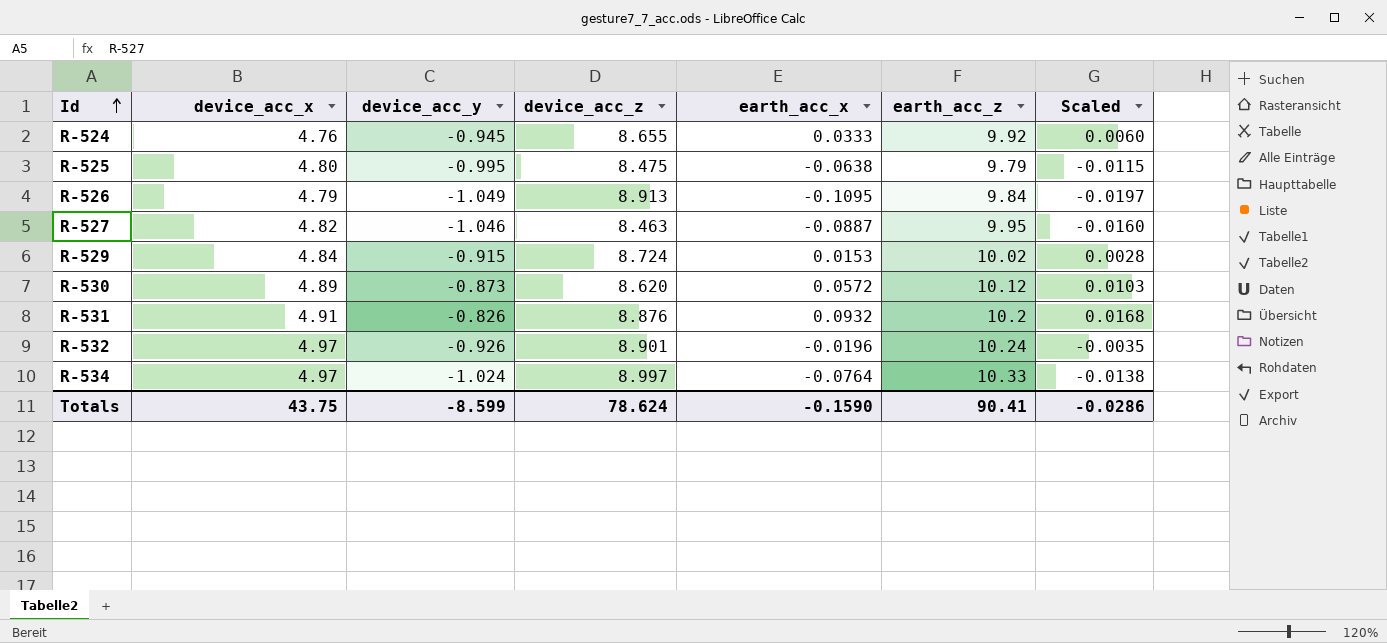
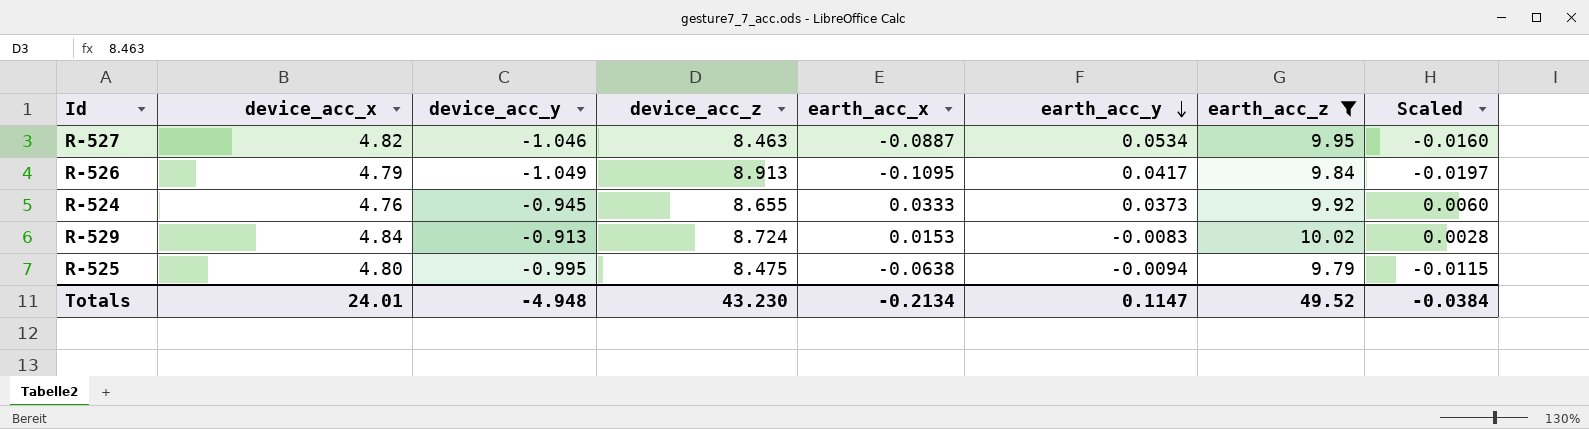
filter: none -> earth_acc_z <= 10.02
row order: Id ascending -> earth_acc_y descending
column earth_acc_y | position: none -> 6
R-529 | device_acc_y: -0.915 -> -0.913
Totals | device_acc_x: 43.75 -> 24.01
Totals | device_acc_y: -8.599 -> -4.948
Totals | device_acc_z: 78.624 -> 43.230
Totals | earth_acc_x: -0.1590 -> -0.2134
Totals | earth_acc_z: 90.41 -> 49.52
Totals | Scaled: -0.0286 -> -0.0384

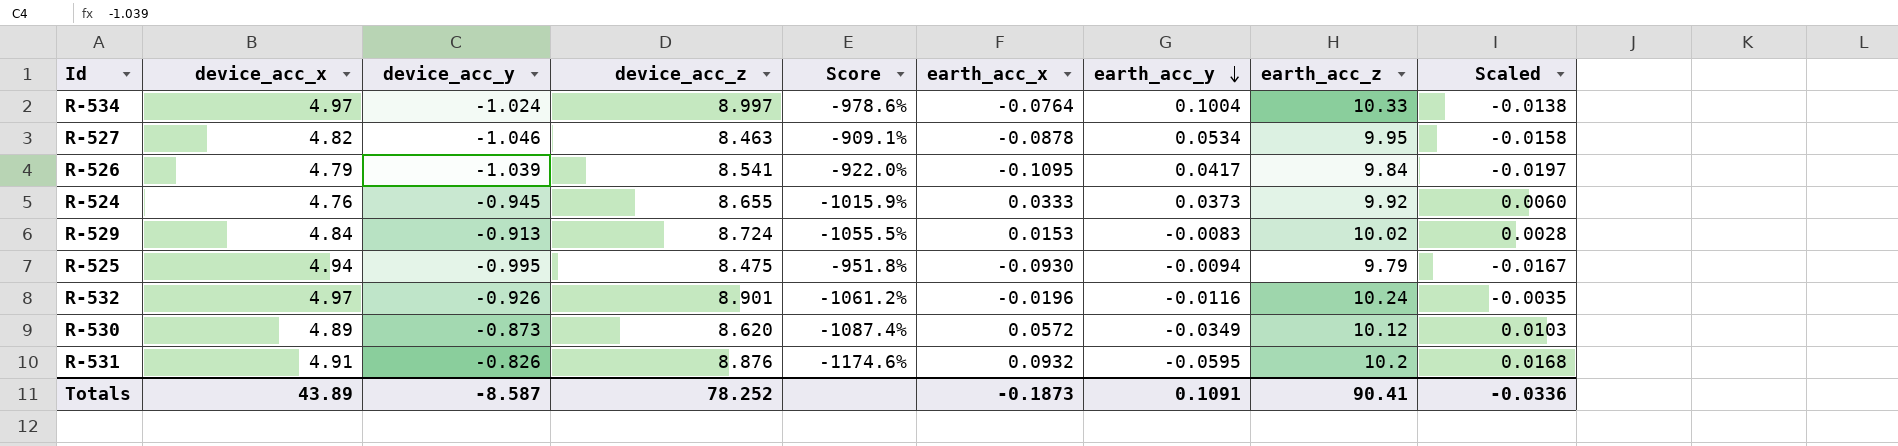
filter: earth_acc_z <= 10.02 -> none
column Score | formula: none -> ([device_acc_z] - [device_acc_y]) / [device_acc_y]
R-527 | earth_acc_x: -0.0887 -> -0.0878
R-527 | Scaled: -0.0160 -> -0.0158
R-526 | device_acc_y: -1.049 -> -1.039
R-526 | device_acc_z: 8.913 -> 8.541
R-525 | device_acc_x: 4.80 -> 4.94
R-525 | earth_acc_x: -0.0638 -> -0.0930
R-525 | Scaled: -0.0115 -> -0.0167
Totals | device_acc_x: 24.01 -> 43.89
Totals | device_acc_y: -4.948 -> -8.587
Totals | device_acc_z: 43.230 -> 78.252
Totals | earth_acc_x: -0.2134 -> -0.1873
Totals | earth_acc_y: 0.1147 -> 0.1091
Totals | earth_acc_z: 49.52 -> 90.41
Totals | Scaled: -0.0384 -> -0.0336

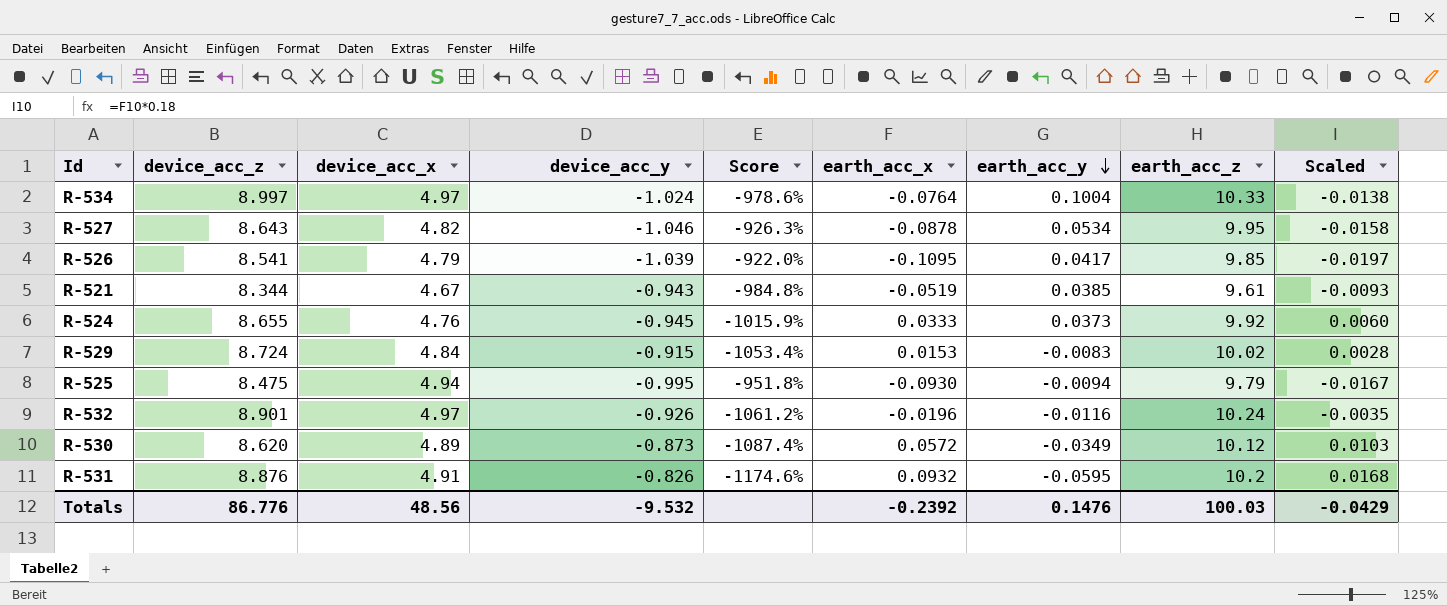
column device_acc_z | position: 4 -> 2
R-527 | device_acc_z: 8.463 -> 8.643
R-527 | Score: -909.1% -> -926.3%
R-526 | earth_acc_z: 9.84 -> 9.85
row R-521: none -> 8.344 | 4.67 | -0.943 | -984.8% | -0.0519 | 0.0385 | 9.61 | -0.0093
R-529 | device_acc_y: -0.913 -> -0.915
R-529 | Score: -1055.5% -> -1053.4%
Totals | device_acc_z: 78.252 -> 86.776
Totals | device_acc_x: 43.89 -> 48.56
Totals | device_acc_y: -8.587 -> -9.532
Totals | earth_acc_x: -0.1873 -> -0.2392
Totals | earth_acc_y: 0.1091 -> 0.1476
Totals | earth_acc_z: 90.41 -> 100.03
Totals | Scaled: -0.0336 -> -0.0429

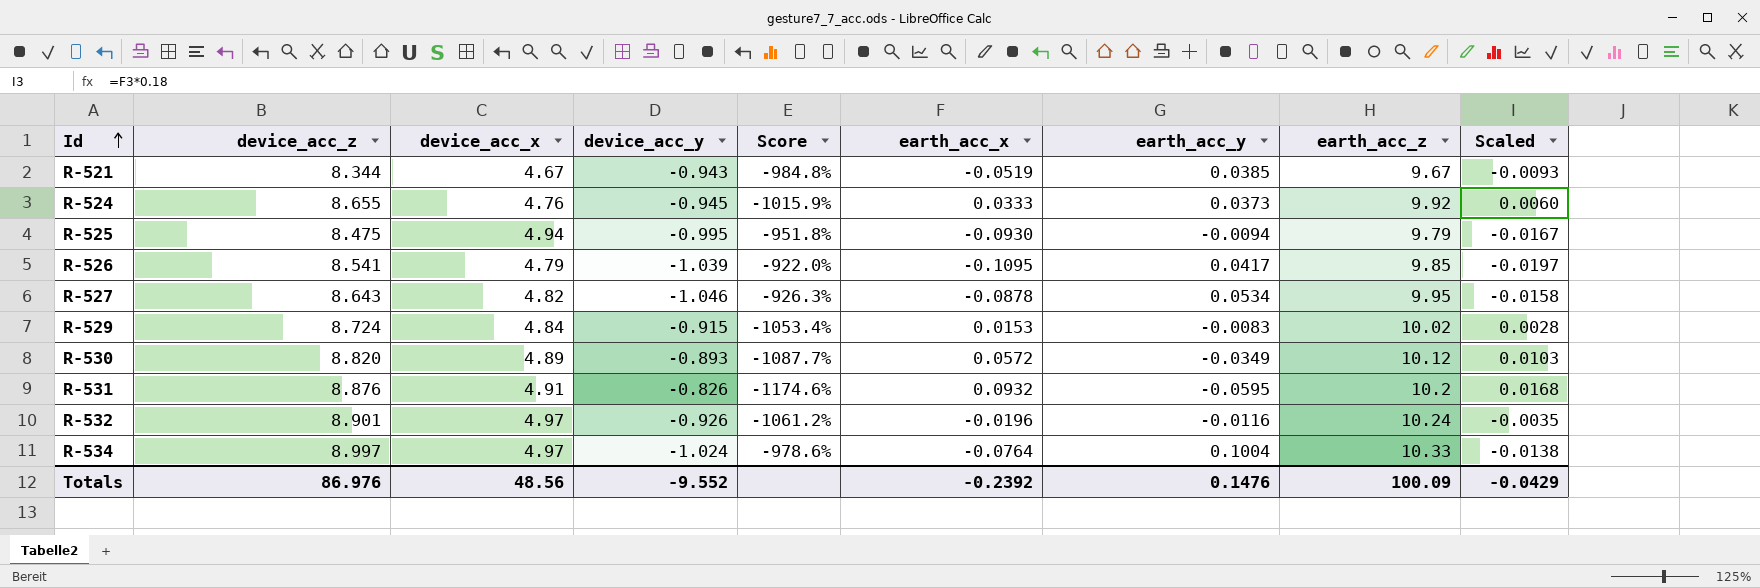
row order: earth_acc_y descending -> Id ascending
R-521 | earth_acc_z: 9.61 -> 9.67
R-530 | device_acc_z: 8.620 -> 8.820
R-530 | device_acc_y: -0.873 -> -0.893
R-530 | Score: -1087.4% -> -1087.7%
Totals | device_acc_z: 86.776 -> 86.976
Totals | device_acc_y: -9.532 -> -9.552
Totals | earth_acc_z: 100.03 -> 100.09

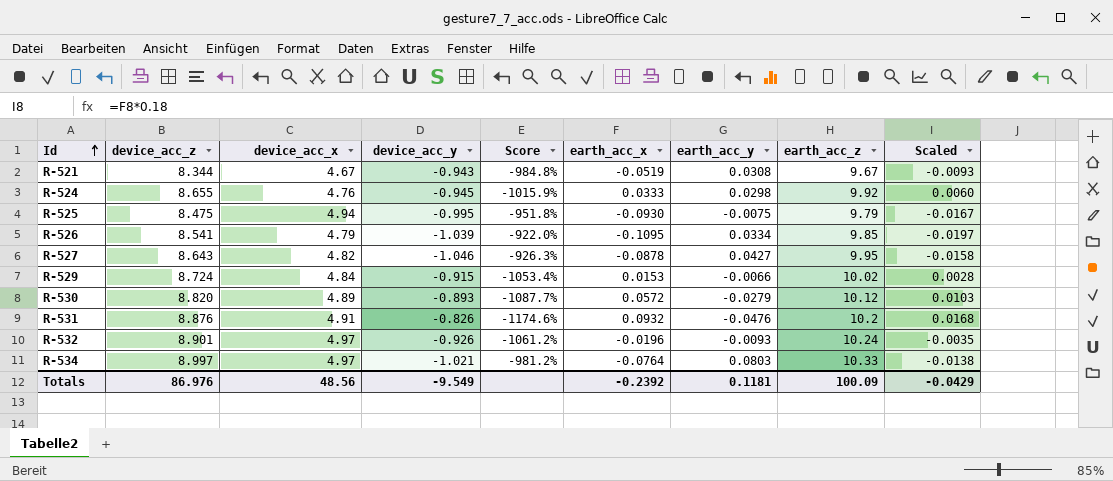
R-521 | earth_acc_y: 0.0385 -> 0.0308
R-524 | earth_acc_y: 0.0373 -> 0.0298
R-525 | earth_acc_y: -0.0094 -> -0.0075
R-526 | earth_acc_y: 0.0417 -> 0.0334
R-527 | earth_acc_y: 0.0534 -> 0.0427
R-529 | earth_acc_y: -0.0083 -> -0.0066
R-530 | earth_acc_y: -0.0349 -> -0.0279
R-531 | earth_acc_y: -0.0595 -> -0.0476
R-532 | earth_acc_y: -0.0116 -> -0.0093
R-534 | device_acc_y: -1.024 -> -1.021
R-534 | Score: -978.6% -> -981.2%
R-534 | earth_acc_y: 0.1004 -> 0.0803
Totals | device_acc_y: -9.552 -> -9.549
Totals | earth_acc_y: 0.1476 -> 0.1181

